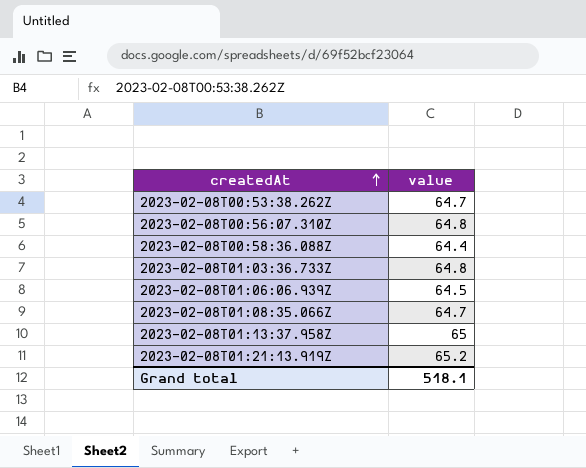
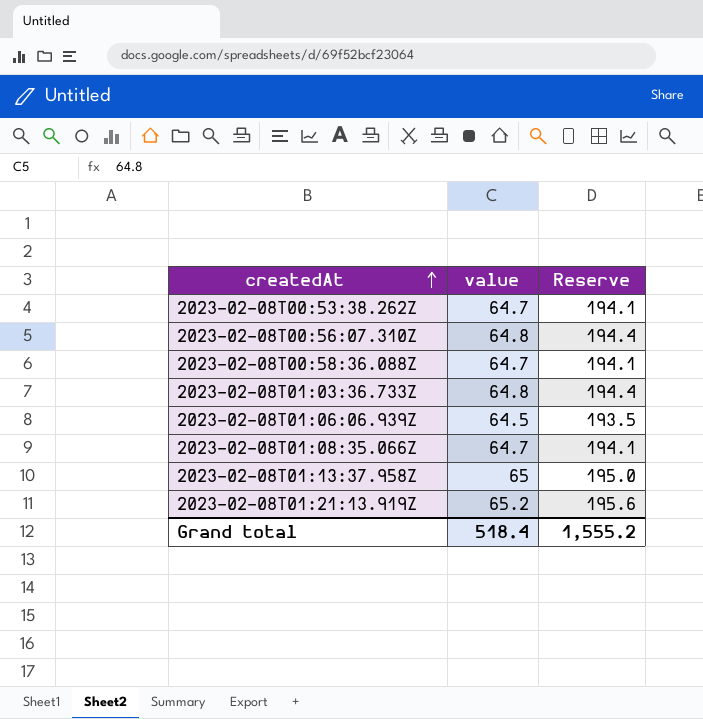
column Reserve | formula: none -> [value] * 3
2023-02-08T00:58:36.088Z | value: 64.4 -> 64.7
Grand total | value: 518.1 -> 518.4

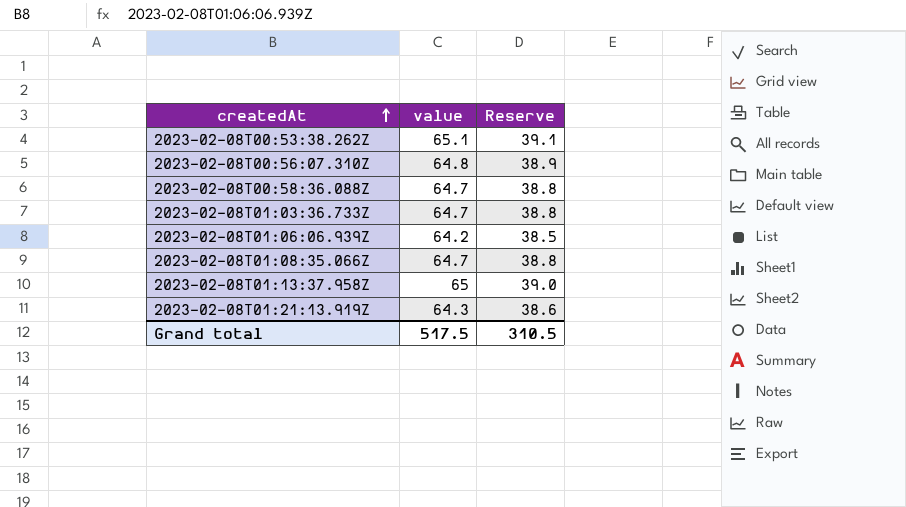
column Reserve | formula: [value] * 3 -> [value] * 0.6
2023-02-08T00:53:38.262Z | value: 64.7 -> 65.1
2023-02-08T01:03:36.733Z | value: 64.8 -> 64.7
2023-02-08T01:06:06.939Z | value: 64.5 -> 64.2
2023-02-08T01:21:13.919Z | value: 65.2 -> 64.3
Grand total | value: 518.4 -> 517.5
Grand total | Reserve: 1,555.2 -> 310.5

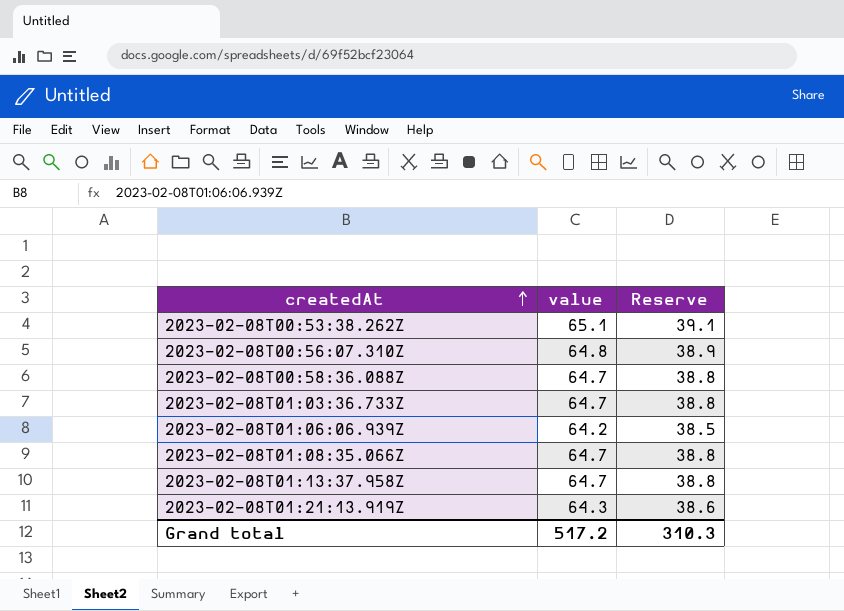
2023-02-08T01:13:37.958Z | value: 65 -> 64.7
2023-02-08T01:13:37.958Z | Reserve: 39.0 -> 38.8
Grand total | value: 517.5 -> 517.2
Grand total | Reserve: 310.5 -> 310.3

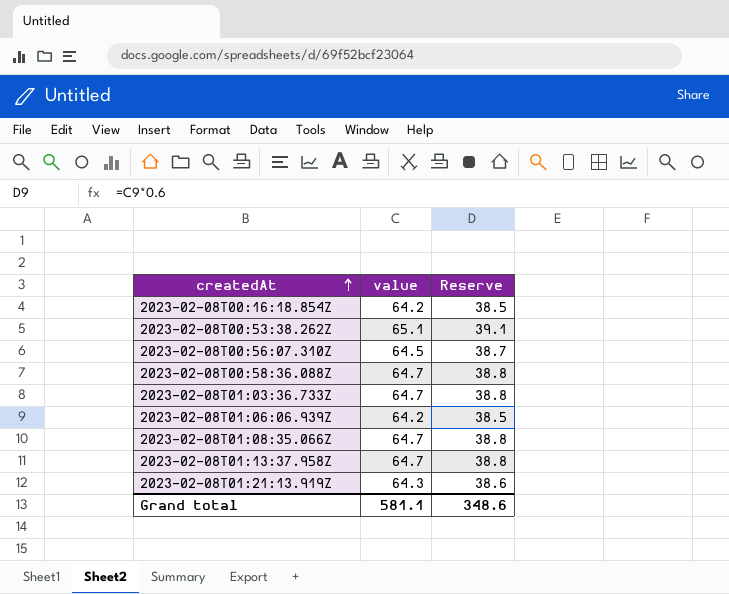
row 2023-02-08T00:16:18.854Z: none -> 64.2 | 38.5
2023-02-08T00:56:07.310Z | value: 64.8 -> 64.5
2023-02-08T00:56:07.310Z | Reserve: 38.9 -> 38.7
Grand total | value: 517.2 -> 581.1
Grand total | Reserve: 310.3 -> 348.6

